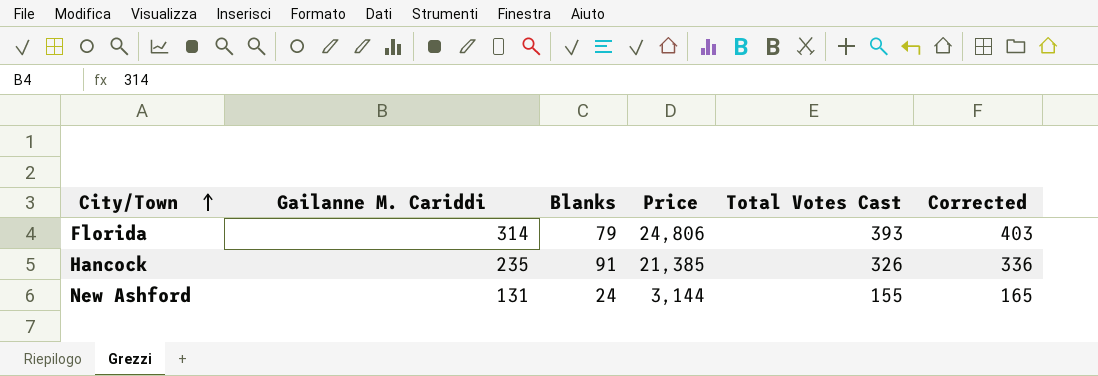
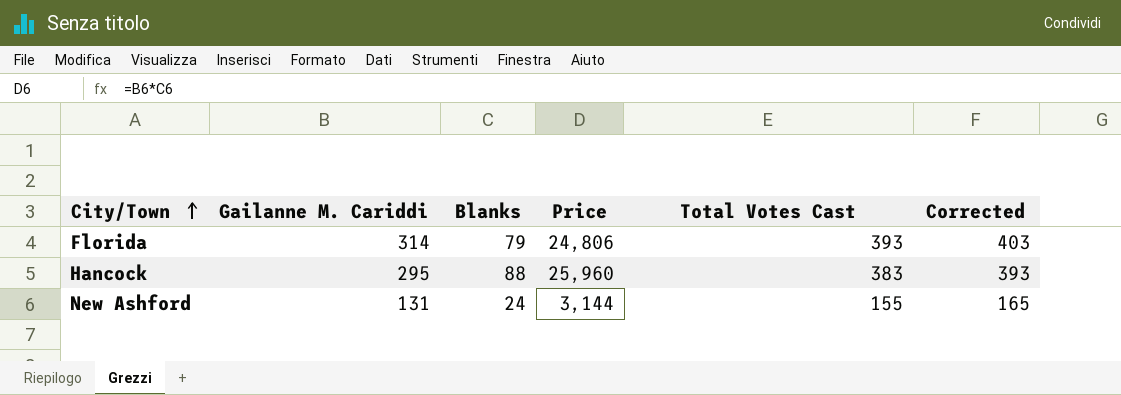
Hancock | Gailanne M. Cariddi: 235 -> 295
Hancock | Blanks: 91 -> 88
Hancock | Price: 21,385 -> 25,960
Hancock | Total Votes Cast: 326 -> 383
Hancock | Corrected: 336 -> 393

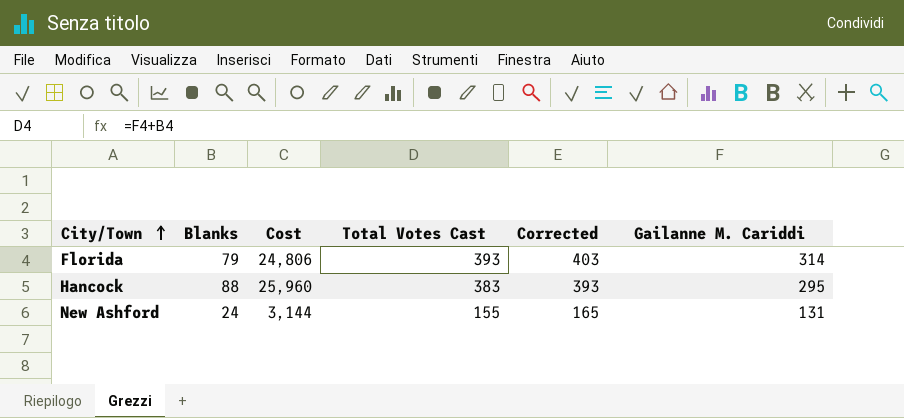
column name: Price -> Cost
column Gailanne M. Cariddi | position: 2 -> 6

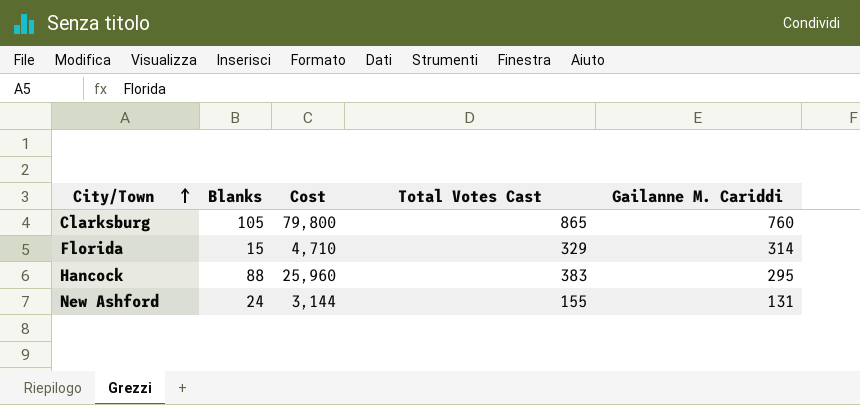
column Corrected | formula: [Total Votes Cast] + 10 -> none
row Clarksburg: none -> 105 | 79,800 | 865 | 760
Florida | Blanks: 79 -> 15
Florida | Cost: 24,806 -> 4,710
Florida | Total Votes Cast: 393 -> 329

